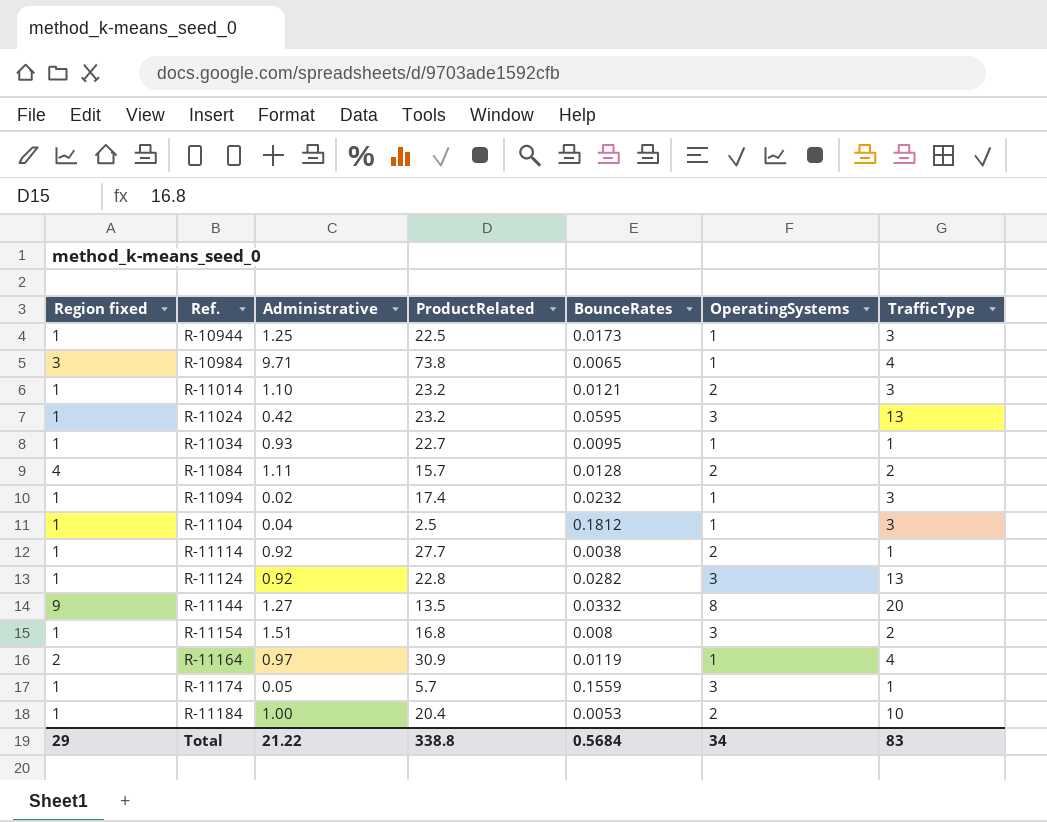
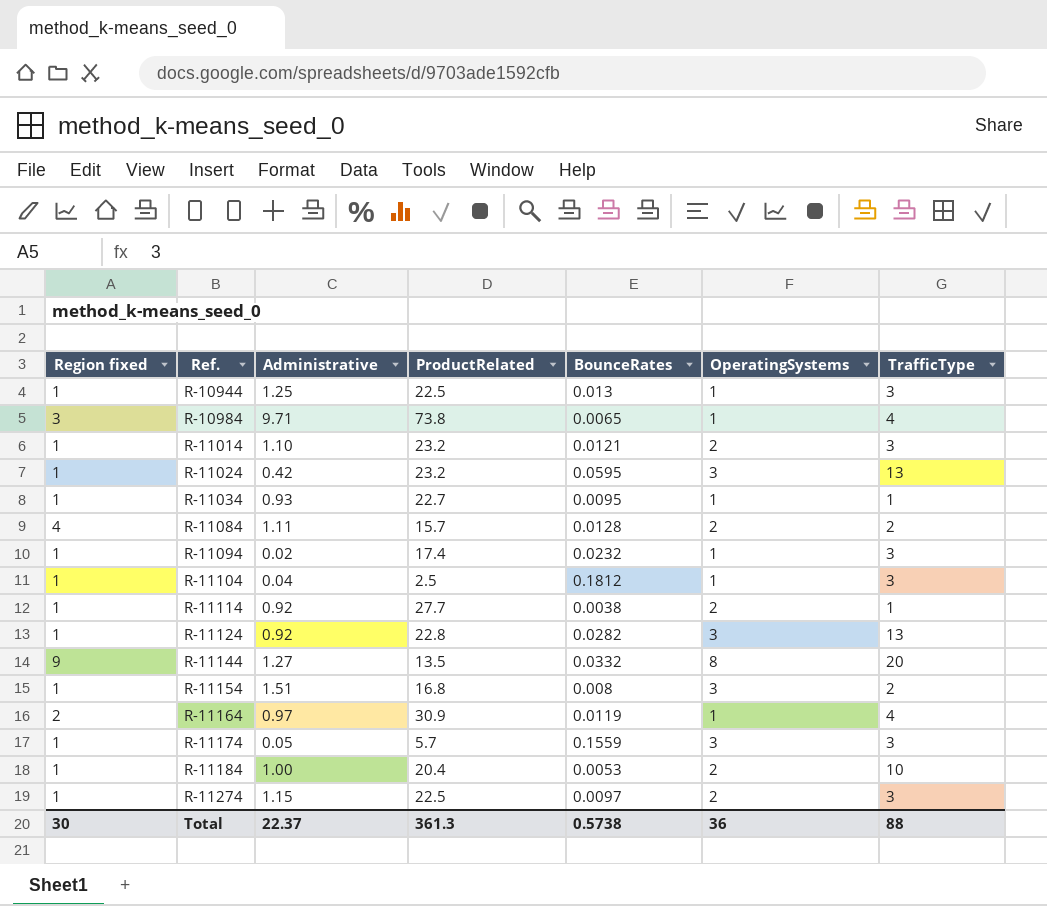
R-10944 | BounceRates: 0.0173 -> 0.013
R-11174 | TrafficType: 1 -> 3
row R-11274: none -> 1 | 1.15 | 22.5 | 0.0097 | 2 | 3
Total | Region fixed: 29 -> 30
Total | Administrative: 21.22 -> 22.37
Total | ProductRelated: 338.8 -> 361.3
Total | BounceRates: 0.5684 -> 0.5738
Total | OperatingSystems: 34 -> 36
Total | TrafficType: 83 -> 88

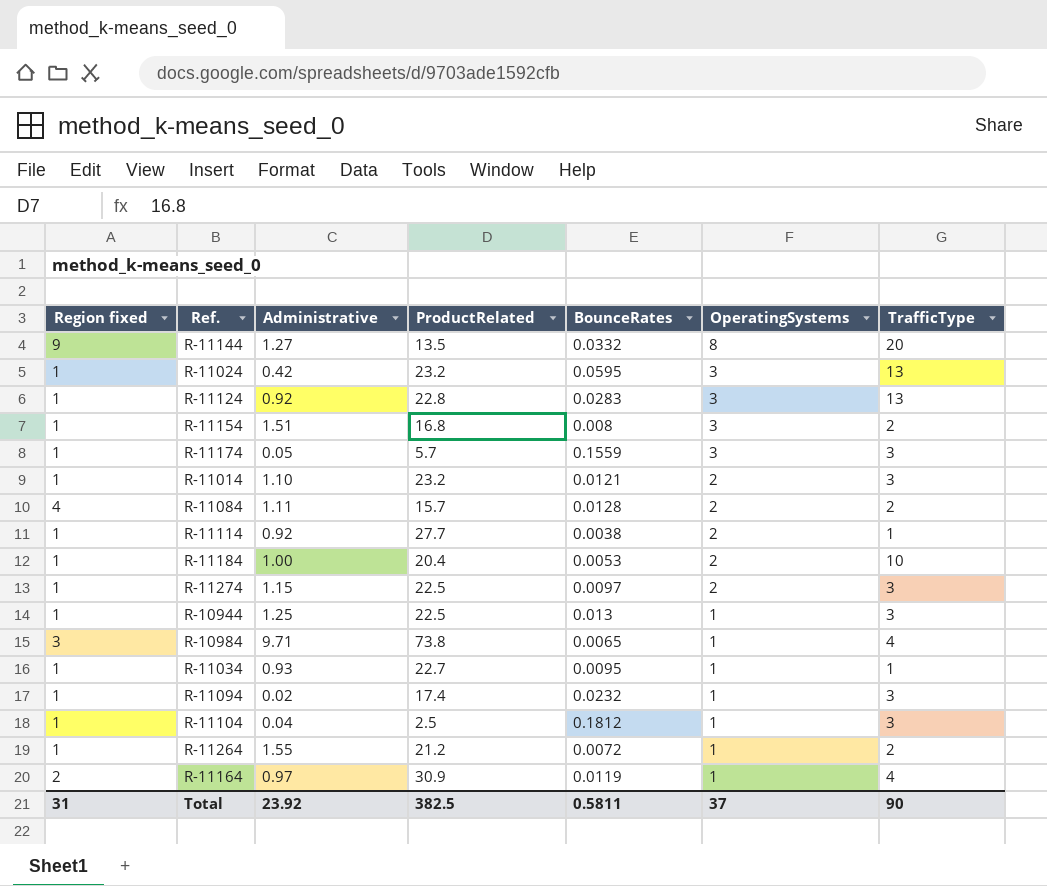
row order: Ref. ascending -> OperatingSystems descending
R-11124 | BounceRates: 0.0282 -> 0.0283
row R-11264: none -> 1 | 1.55 | 21.2 | 0.0072 | 1 | 2
Total | Region fixed: 30 -> 31
Total | Administrative: 22.37 -> 23.92
Total | ProductRelated: 361.3 -> 382.5
Total | BounceRates: 0.5738 -> 0.5811
Total | OperatingSystems: 36 -> 37
Total | TrafficType: 88 -> 90

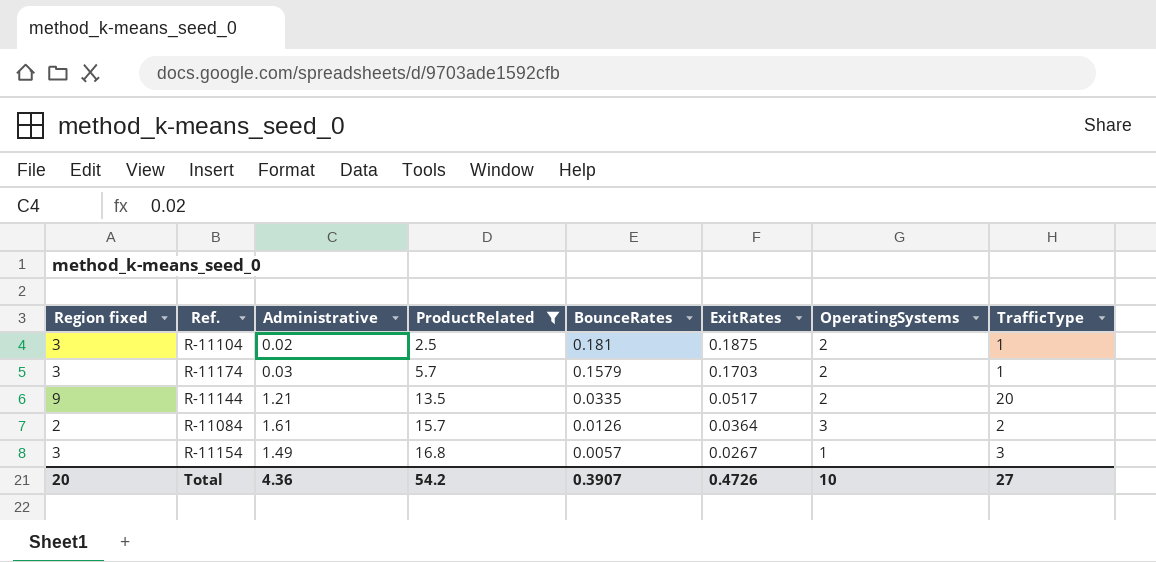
filter: none -> ProductRelated <= 16.8
row order: OperatingSystems descending -> ProductRelated ascending
column ExitRates | position: none -> 6
R-11104 | Region fixed: 1 -> 3
R-11104 | Administrative: 0.04 -> 0.02
R-11104 | BounceRates: 0.1812 -> 0.181
R-11104 | OperatingSystems: 1 -> 2
R-11104 | TrafficType: 3 -> 1
R-11174 | Region fixed: 1 -> 3
R-11174 | Administrative: 0.05 -> 0.03
R-11174 | BounceRates: 0.1559 -> 0.1579
R-11174 | OperatingSystems: 3 -> 2
R-11174 | TrafficType: 3 -> 1
R-11144 | Administrative: 1.27 -> 1.21
R-11144 | BounceRates: 0.0332 -> 0.0335
R-11144 | OperatingSystems: 8 -> 2
R-11084 | Region fixed: 4 -> 2
R-11084 | Administrative: 1.11 -> 1.61
R-11084 | BounceRates: 0.0128 -> 0.0126
R-11084 | OperatingSystems: 2 -> 3
R-11154 | Region fixed: 1 -> 3
R-11154 | Administrative: 1.51 -> 1.49
R-11154 | BounceRates: 0.008 -> 0.0057
R-11154 | OperatingSystems: 3 -> 1
R-11154 | TrafficType: 2 -> 3
Total | Region fixed: 31 -> 20
Total | Administrative: 23.92 -> 4.36
Total | ProductRelated: 382.5 -> 54.2
Total | BounceRates: 0.5811 -> 0.3907
Total | OperatingSystems: 37 -> 10
Total | TrafficType: 90 -> 27

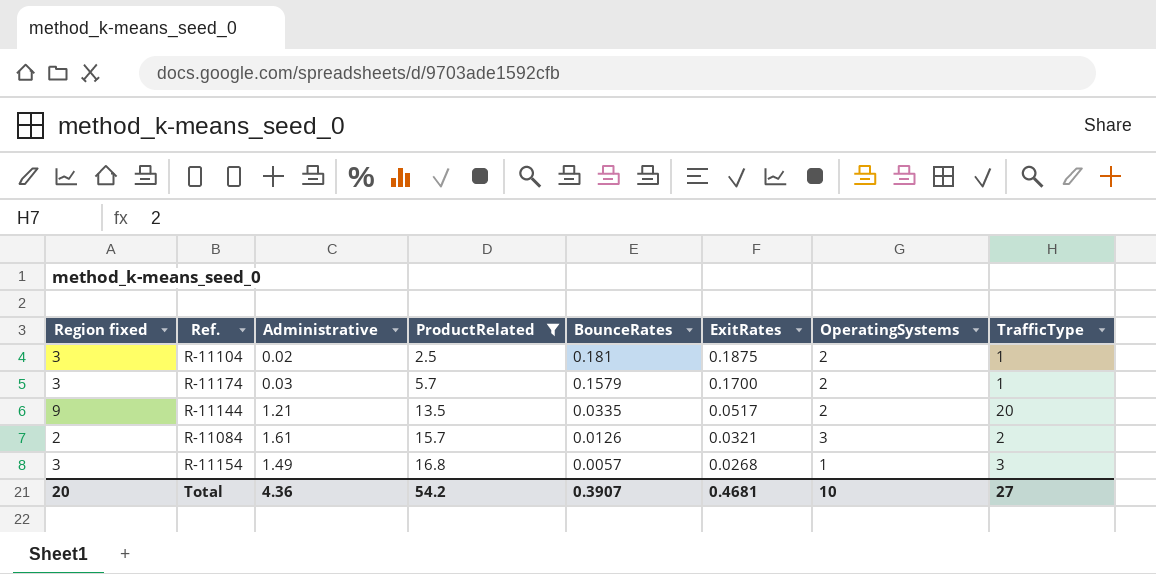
R-11174 | ExitRates: 0.1703 -> 0.1700
R-11084 | ExitRates: 0.0364 -> 0.0321
R-11154 | ExitRates: 0.0267 -> 0.0268
Total | ExitRates: 0.4726 -> 0.4681

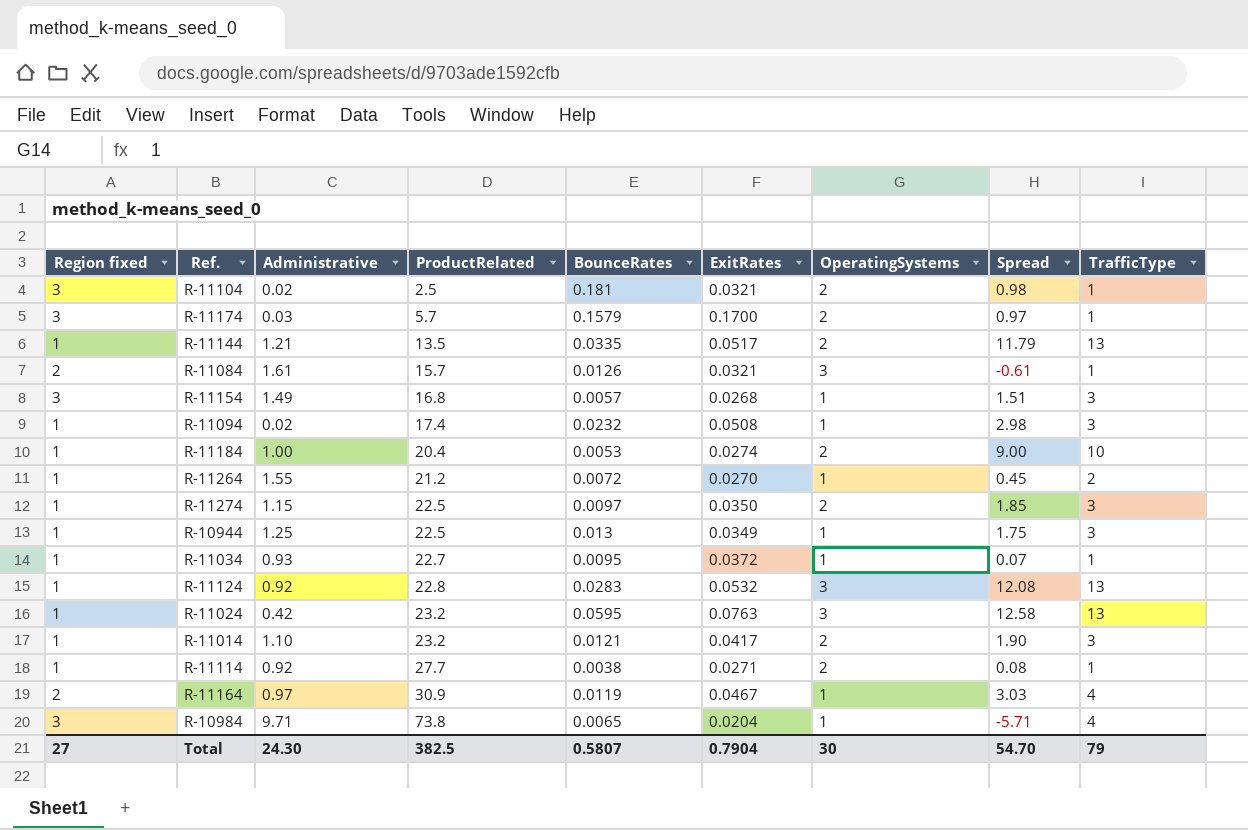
filter: ProductRelated <= 16.8 -> none
column Spread | formula: none -> [TrafficType] - [Administrative]
R-11104 | ExitRates: 0.1875 -> 0.0321
R-11144 | Region fixed: 9 -> 1
R-11144 | TrafficType: 20 -> 13
R-11084 | TrafficType: 2 -> 1
Total | Region fixed: 20 -> 27
Total | Administrative: 4.36 -> 24.30
Total | ProductRelated: 54.2 -> 382.5
Total | BounceRates: 0.3907 -> 0.5807
Total | ExitRates: 0.4681 -> 0.7904
Total | OperatingSystems: 10 -> 30
Total | TrafficType: 27 -> 79

